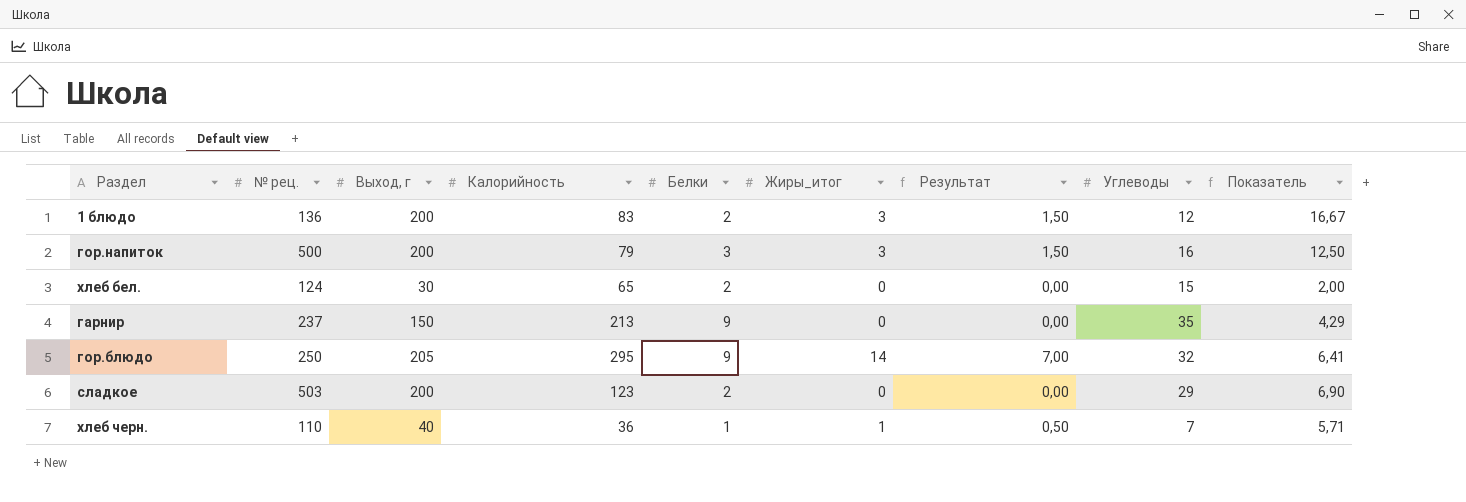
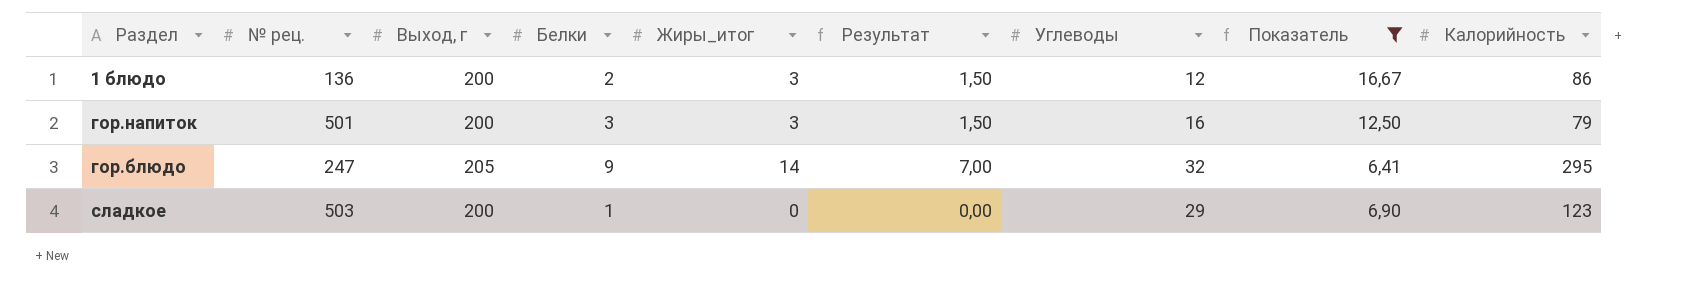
filter: none -> Показатель >= 6,41
column Калорийность | position: 4 -> 9
1 блюдо | Калорийность: 83 -> 86
гор.напиток | № рец.: 500 -> 501
гор.блюдо | № рец.: 250 -> 247
сладкое | Белки: 2 -> 1

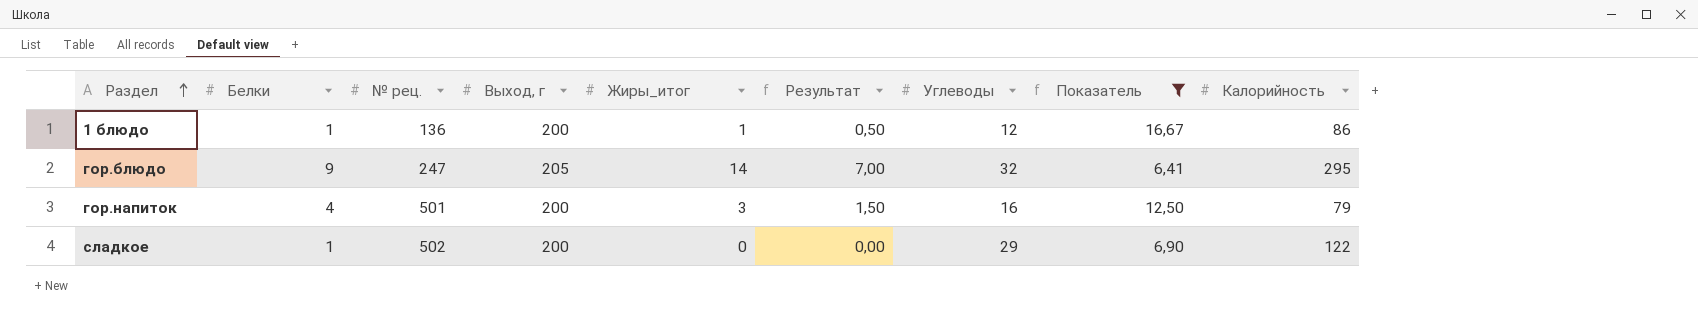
row order: none -> Раздел ascending
column Белки | position: 4 -> 2
1 блюдо | Белки: 2 -> 1
1 блюдо | Жиры_итог: 3 -> 1
1 блюдо | Результат: 1,50 -> 0,50
гор.напиток | Белки: 3 -> 4
сладкое | № рец.: 503 -> 502
сладкое | Калорийность: 123 -> 122

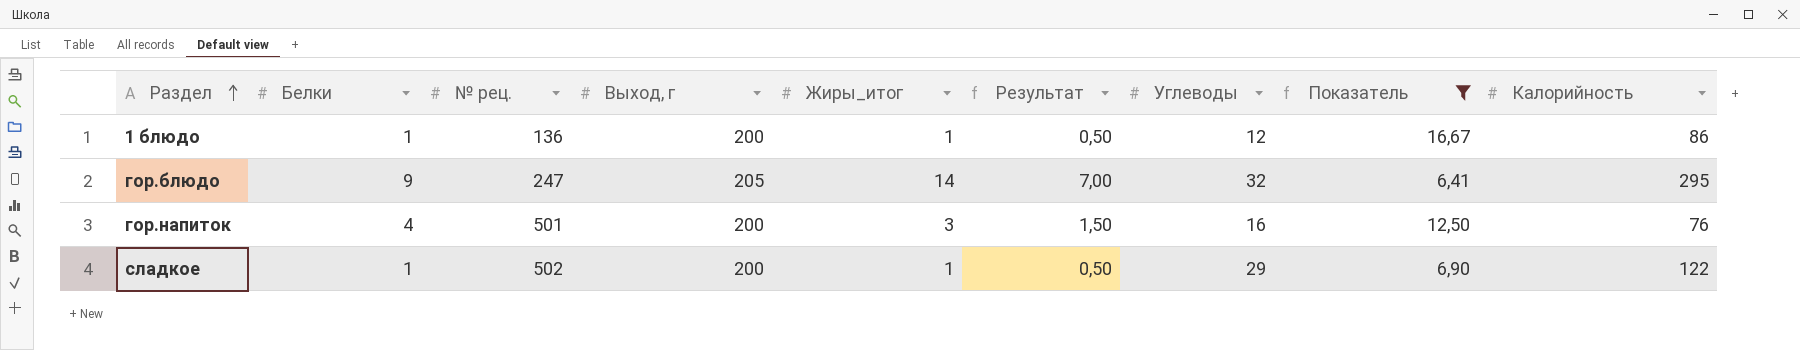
гор.напиток | Калорийность: 79 -> 76
сладкое | Жиры_итог: 0 -> 1
сладкое | Результат: 0,00 -> 0,50

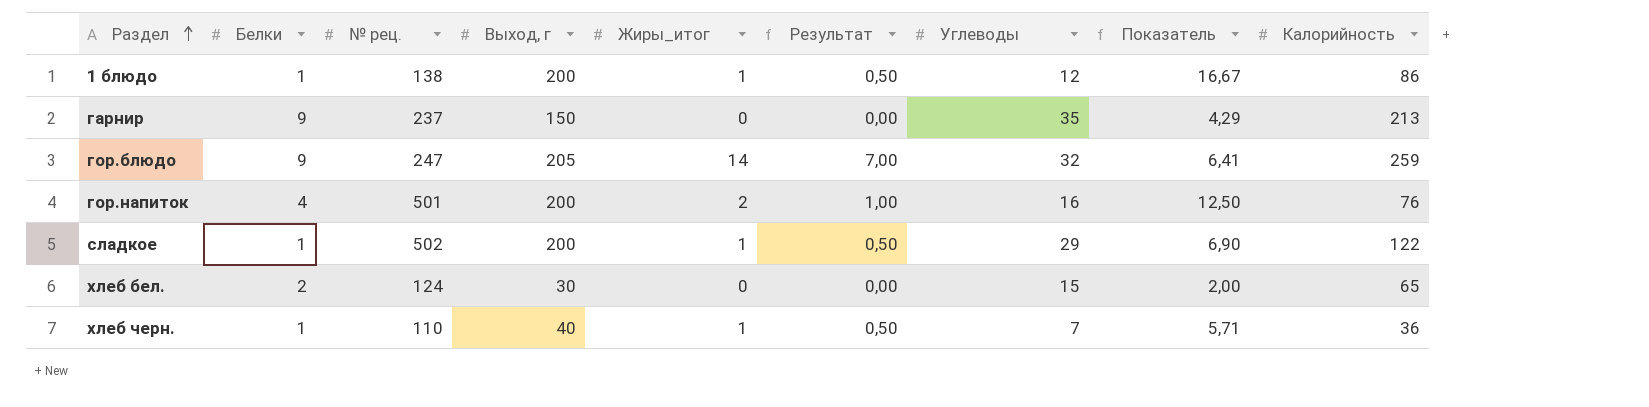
filter: Показатель >= 6,41 -> none
1 блюдо | № рец.: 136 -> 138
гор.блюдо | Калорийность: 295 -> 259
гор.напиток | Жиры_итог: 3 -> 2
гор.напиток | Результат: 1,50 -> 1,00

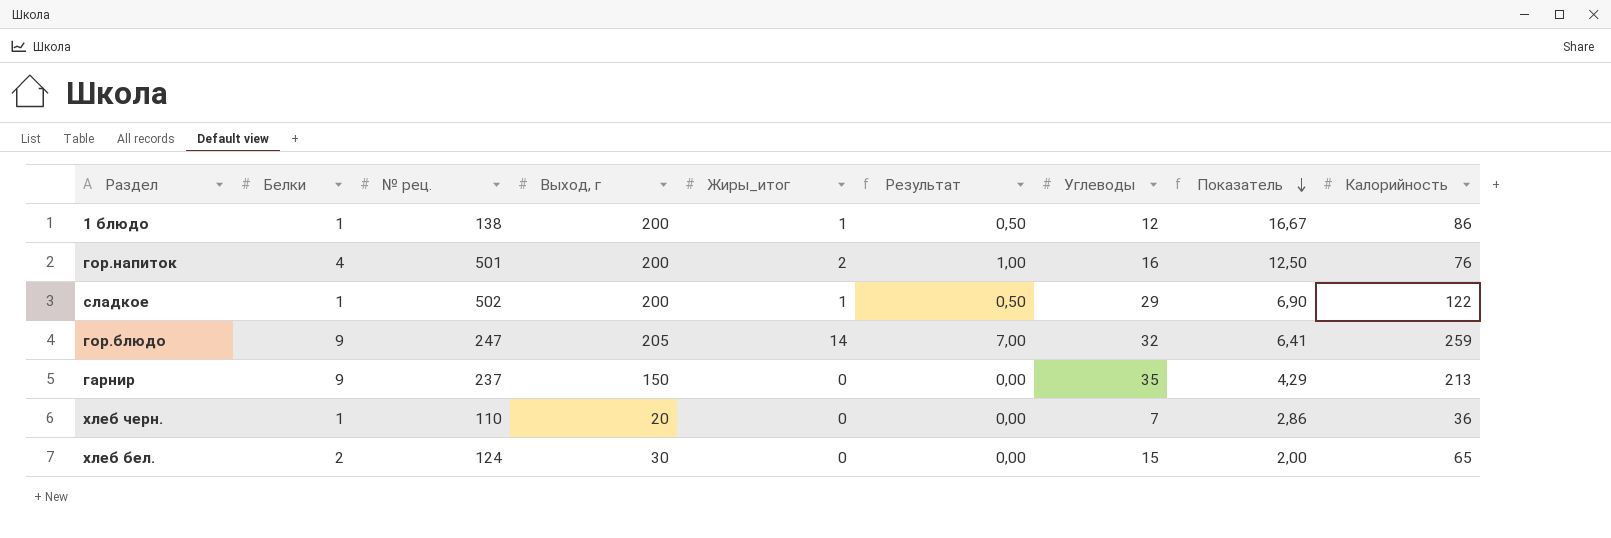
row order: Раздел ascending -> Показатель descending
хлеб черн. | Выход, г: 40 -> 20
хлеб черн. | Жиры_итог: 1 -> 0
хлеб черн. | Результат: 0,50 -> 0,00
хлеб черн. | Показатель: 5,71 -> 2,86

